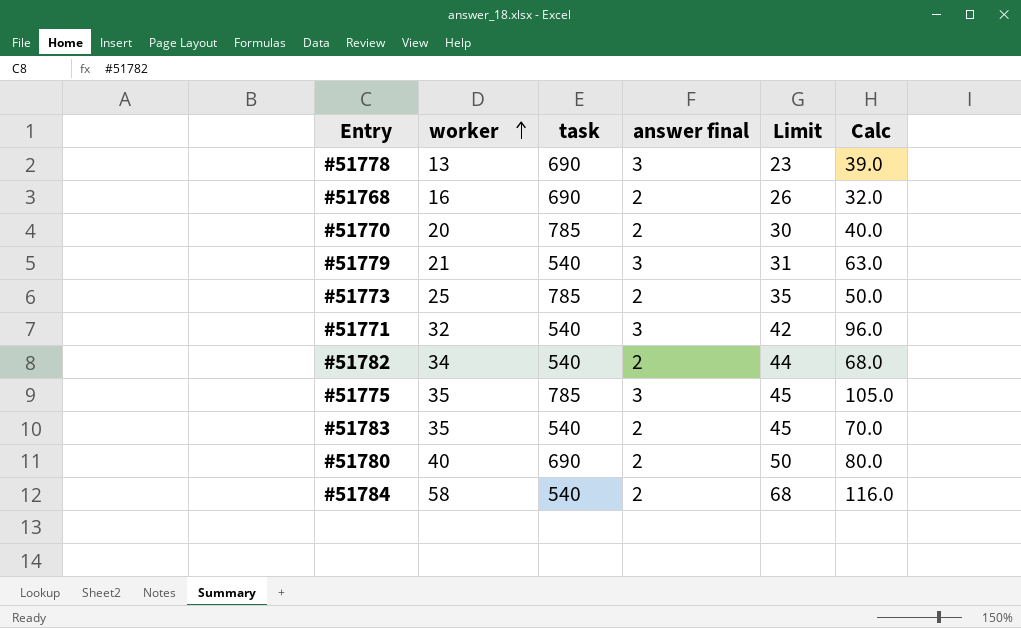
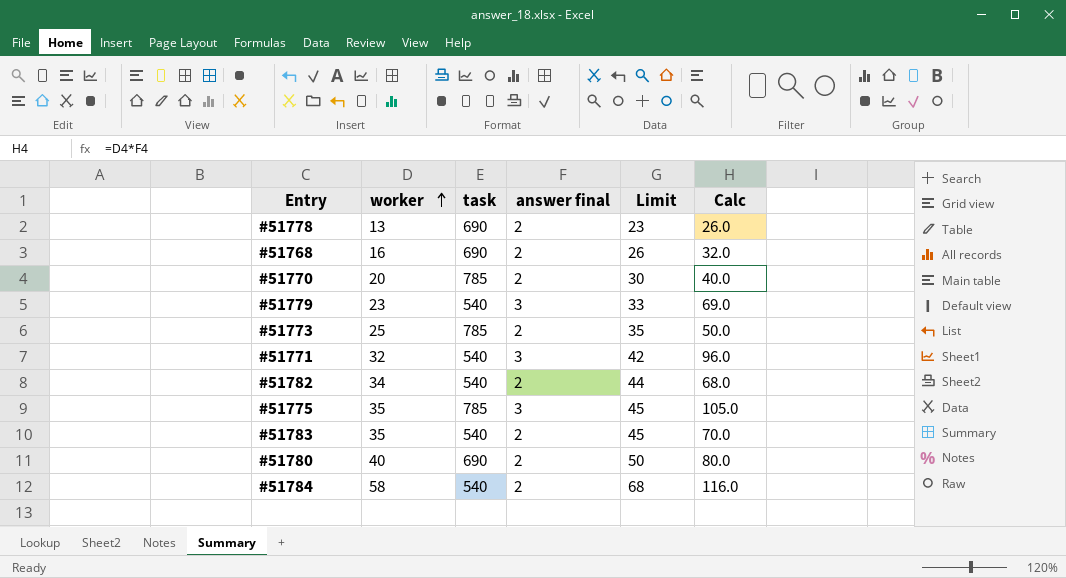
#51778 | answer final: 3 -> 2
#51778 | Calc: 39.0 -> 26.0
#51779 | worker: 21 -> 23
#51779 | Limit: 31 -> 33
#51779 | Calc: 63.0 -> 69.0

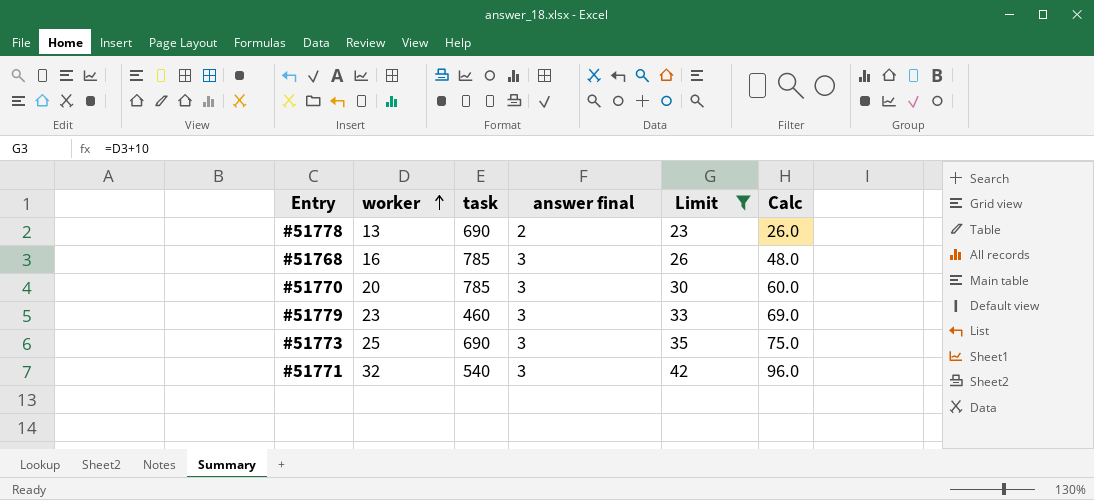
filter: none -> Limit <= 42
#51768 | task: 690 -> 785
#51768 | answer final: 2 -> 3
#51768 | Calc: 32.0 -> 48.0
#51770 | answer final: 2 -> 3
#51770 | Calc: 40.0 -> 60.0
#51779 | task: 540 -> 460
#51773 | task: 785 -> 690
#51773 | answer final: 2 -> 3
#51773 | Calc: 50.0 -> 75.0

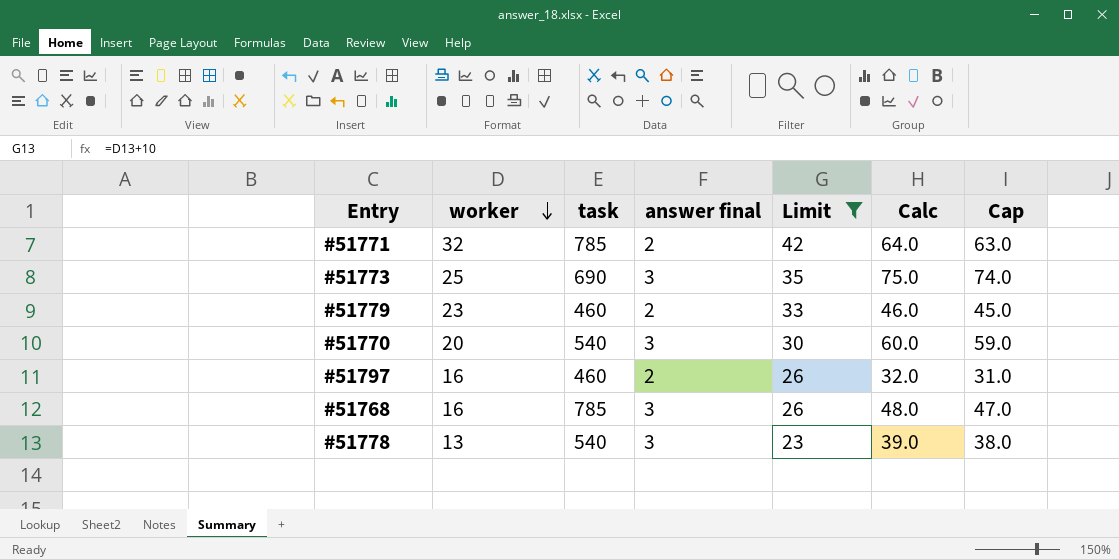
row order: worker ascending -> worker descending
column Cap | formula: none -> [Calc] - 1
#51771 | task: 540 -> 785
#51771 | answer final: 3 -> 2
#51771 | Calc: 96.0 -> 64.0
#51779 | answer final: 3 -> 2
#51779 | Calc: 69.0 -> 46.0
#51770 | task: 785 -> 540
row #51797: none -> 16 | 460 | 2 | 26 | 32.0 | 31.0
#51778 | task: 690 -> 540
#51778 | answer final: 2 -> 3
#51778 | Calc: 26.0 -> 39.0

